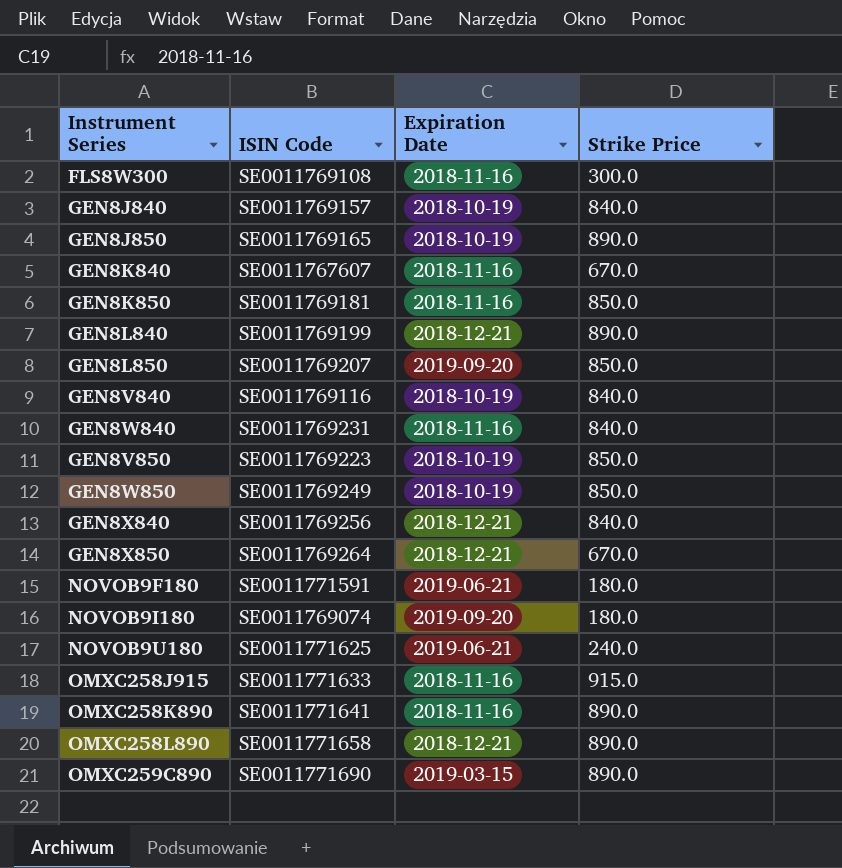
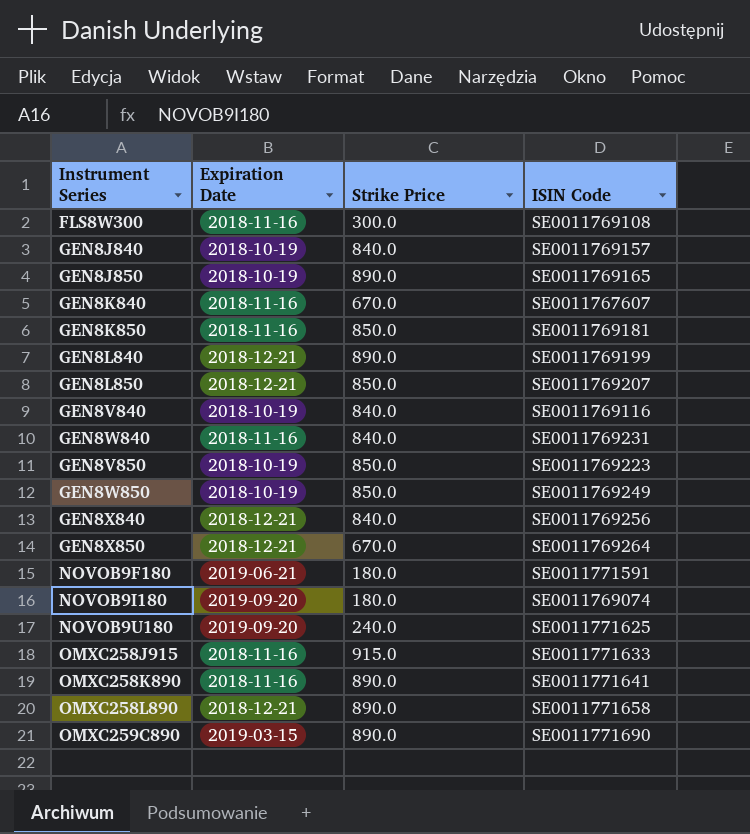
column ISIN Code | position: 2 -> 4
GEN8L850 | Expiration Date: 2019-09-20 -> 2018-12-21
NOVOB9U180 | Expiration Date: 2019-06-21 -> 2019-09-20

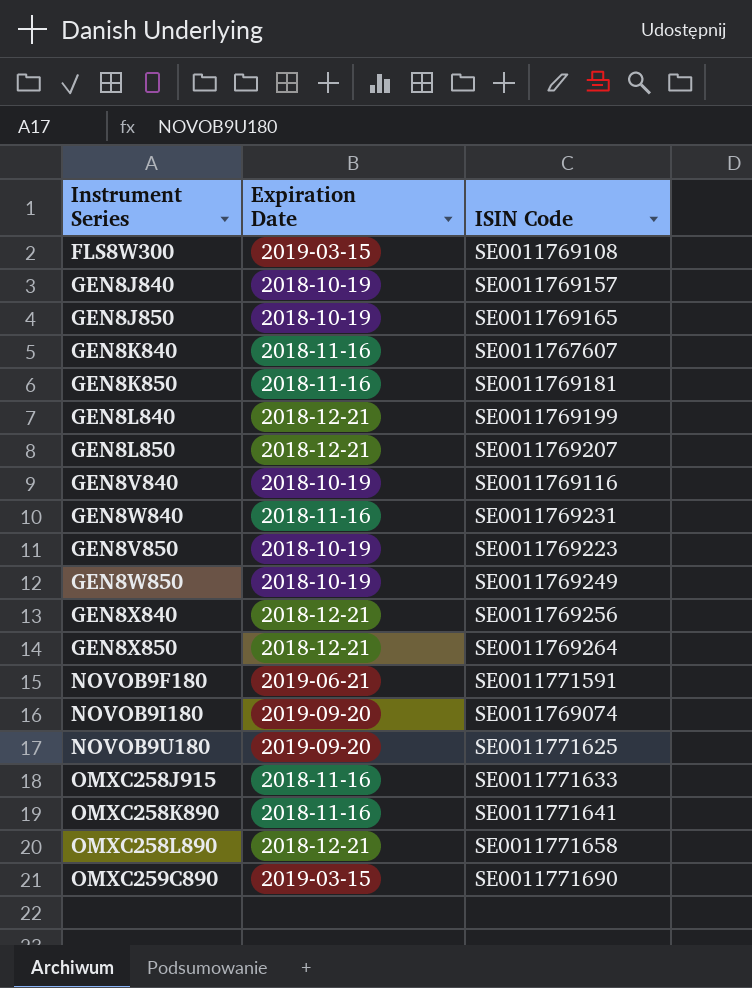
column Strike Price | position: 3 -> none
FLS8W300 | Expiration Date: 2018-11-16 -> 2019-03-15

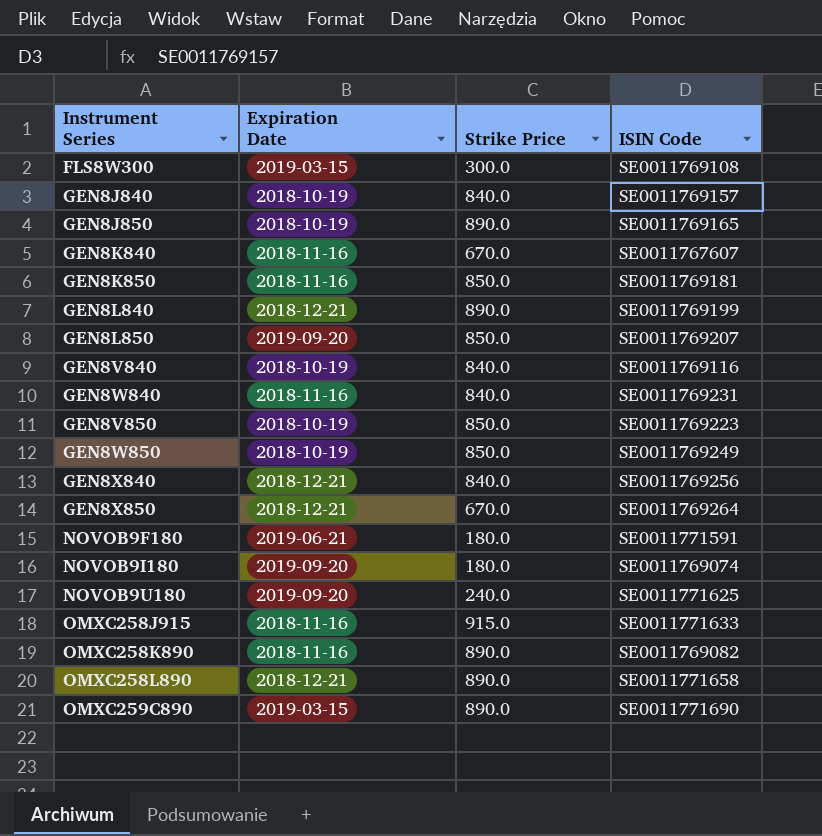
column Strike Price | position: none -> 3
GEN8L850 | Expiration Date: 2018-12-21 -> 2019-09-20
OMXC258K890 | ISIN Code: SE0011771641 -> SE0011769082

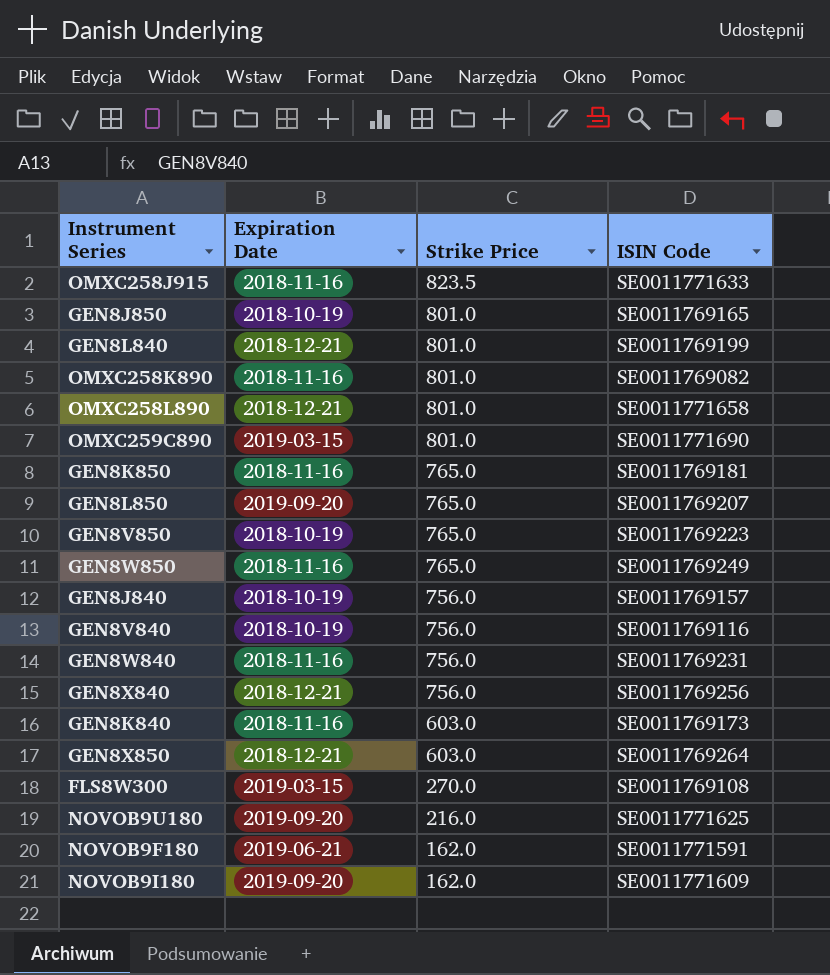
row order: none -> Strike Price descending
OMXC258J915 | Strike Price: 915.0 -> 823.5
GEN8J850 | Strike Price: 890.0 -> 801.0
GEN8L840 | Strike Price: 890.0 -> 801.0
OMXC258K890 | Strike Price: 890.0 -> 801.0
OMXC258L890 | Strike Price: 890.0 -> 801.0
OMXC259C890 | Strike Price: 890.0 -> 801.0
GEN8K850 | Strike Price: 850.0 -> 765.0
GEN8L850 | Strike Price: 850.0 -> 765.0
GEN8V850 | Strike Price: 850.0 -> 765.0
GEN8W850 | Expiration Date: 2018-10-19 -> 2018-11-16
GEN8W850 | Strike Price: 850.0 -> 765.0
GEN8J840 | Strike Price: 840.0 -> 756.0
GEN8V840 | Strike Price: 840.0 -> 756.0
GEN8W840 | Strike Price: 840.0 -> 756.0
GEN8X840 | Strike Price: 840.0 -> 756.0
GEN8K840 | Strike Price: 670.0 -> 603.0
GEN8K840 | ISIN Code: SE0011767607 -> SE0011769173
GEN8X850 | Strike Price: 670.0 -> 603.0
FLS8W300 | Strike Price: 300.0 -> 270.0
NOVOB9U180 | Strike Price: 240.0 -> 216.0
NOVOB9F180 | Strike Price: 180.0 -> 162.0
NOVOB9I180 | Strike Price: 180.0 -> 162.0
NOVOB9I180 | ISIN Code: SE0011769074 -> SE0011771609

